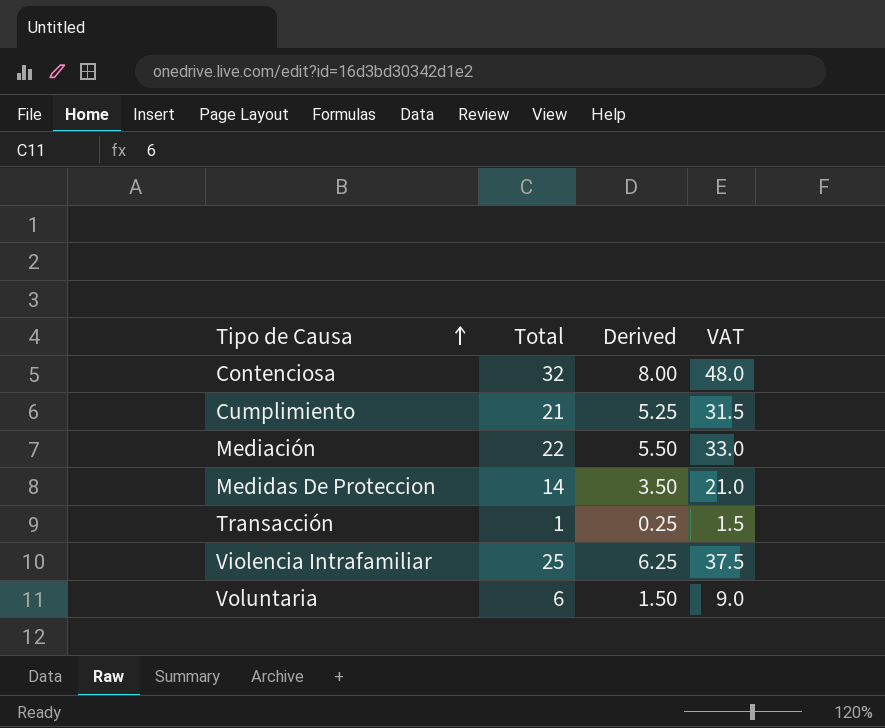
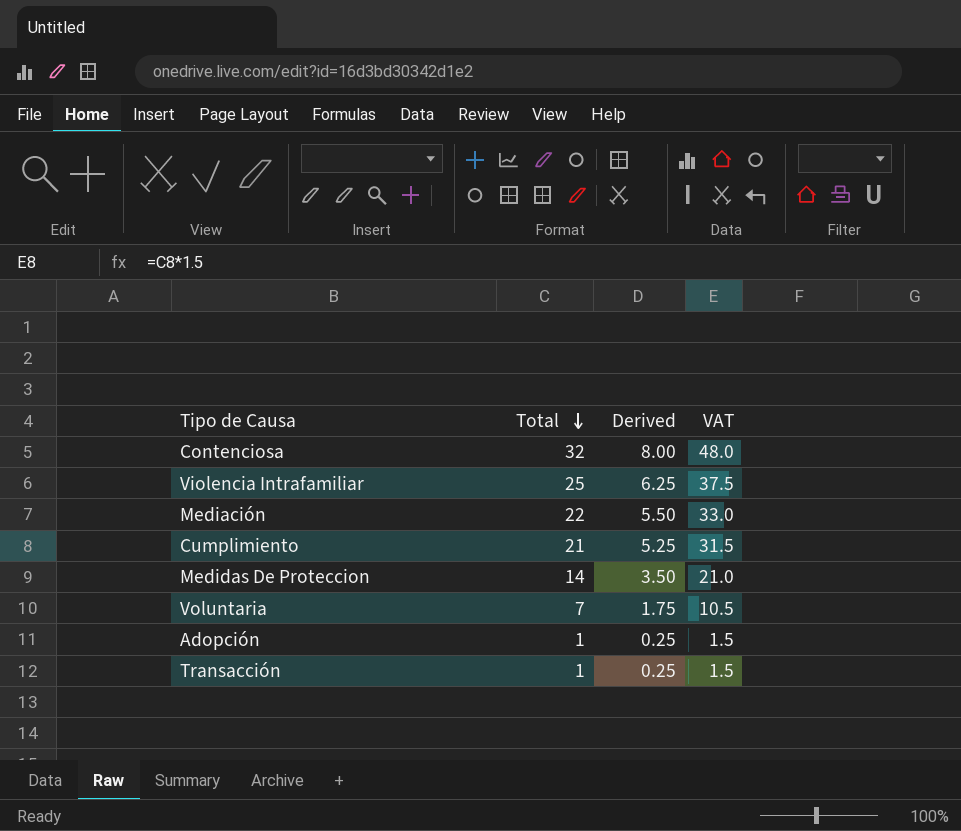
row order: Tipo de Causa ascending -> Total descending
Voluntaria | Total: 6 -> 7
Voluntaria | Derived: 1.50 -> 1.75
Voluntaria | VAT: 9.0 -> 10.5
row Adopción: none -> 1 | 0.25 | 1.5

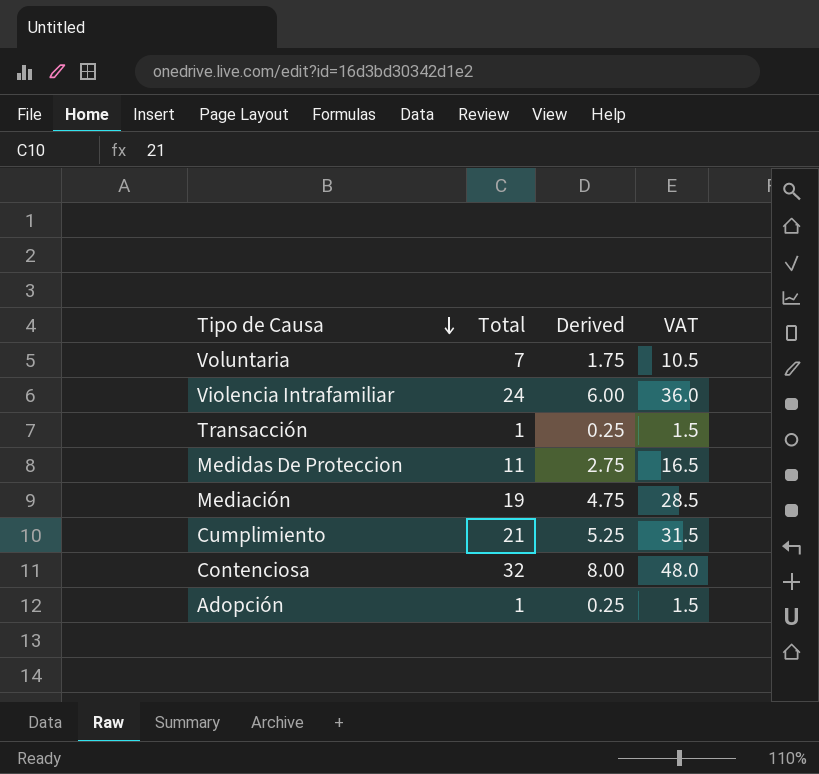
row order: Total descending -> Tipo de Causa descending
Violencia Intrafamiliar | Total: 25 -> 24
Violencia Intrafamiliar | Derived: 6.25 -> 6.00
Violencia Intrafamiliar | VAT: 37.5 -> 36.0
Medidas De Proteccion | Total: 14 -> 11
Medidas De Proteccion | Derived: 3.50 -> 2.75
Medidas De Proteccion | VAT: 21.0 -> 16.5
Mediación | Total: 22 -> 19
Mediación | Derived: 5.50 -> 4.75
Mediación | VAT: 33.0 -> 28.5

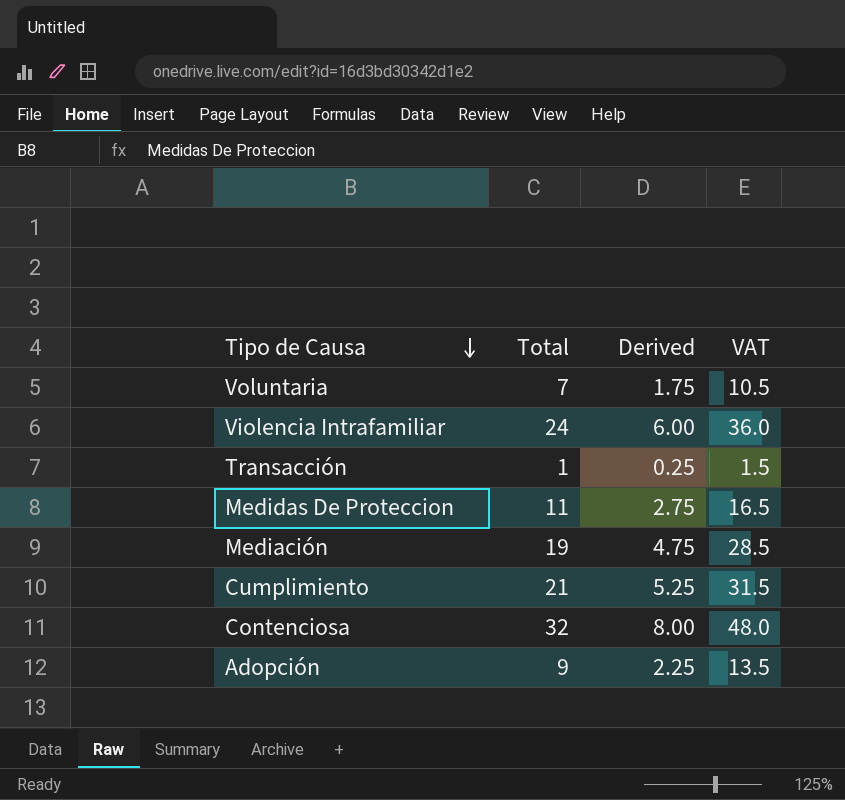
Adopción | Total: 1 -> 9
Adopción | Derived: 0.25 -> 2.25
Adopción | VAT: 1.5 -> 13.5

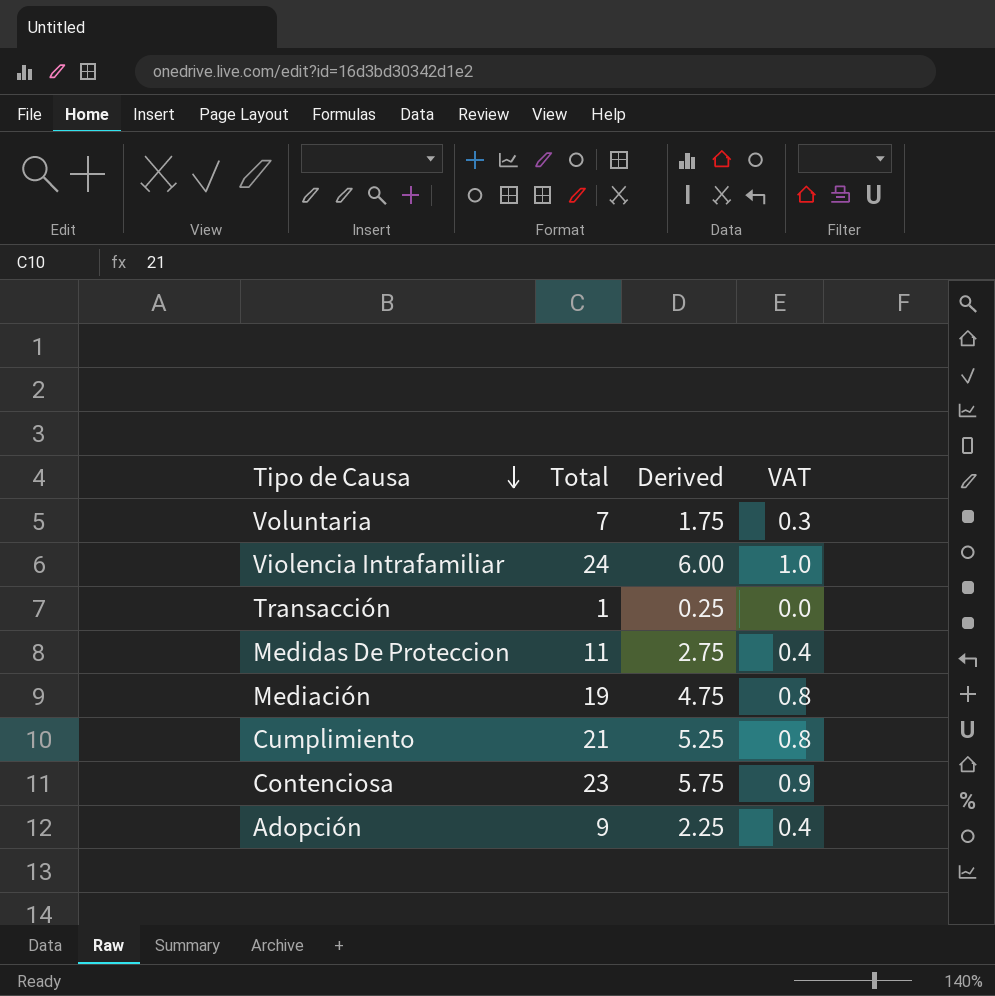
column VAT | formula: [Total] * 1.5 -> [Total] * 0.04
Contenciosa | Total: 32 -> 23
Contenciosa | Derived: 8.00 -> 5.75

